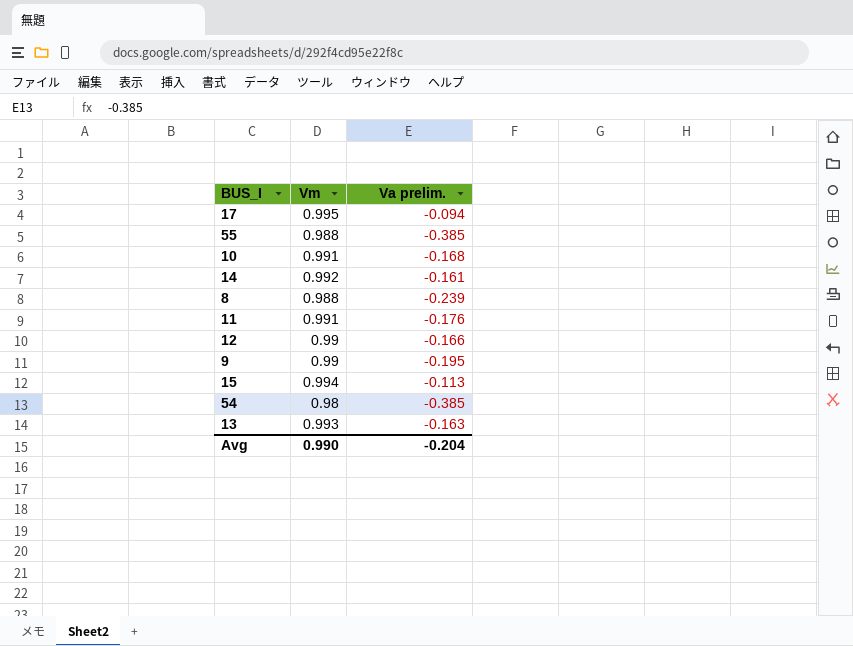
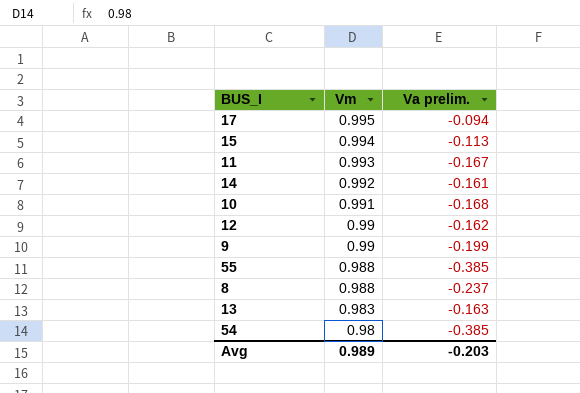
row order: none -> Vm descending
11 | Vm: 0.991 -> 0.993
11 | Va prelim.: -0.176 -> -0.167
12 | Va prelim.: -0.166 -> -0.162
9 | Va prelim.: -0.195 -> -0.199
8 | Va prelim.: -0.239 -> -0.237
13 | Vm: 0.993 -> 0.983
Avg | Vm: 0.990 -> 0.989
Avg | Va prelim.: -0.204 -> -0.203

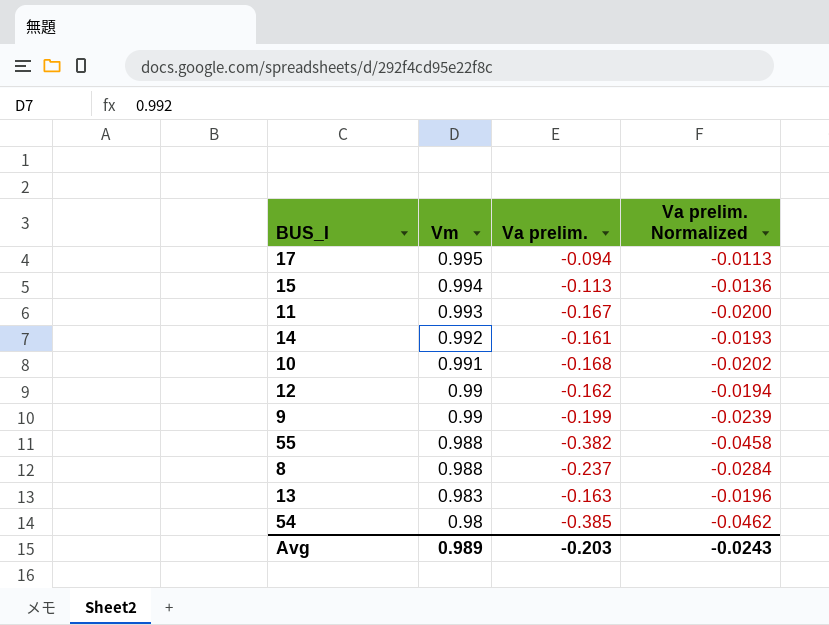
column Va prelim. Normalized | formula: none -> [Va prelim.] * 0.12
55 | Va prelim.: -0.385 -> -0.382

